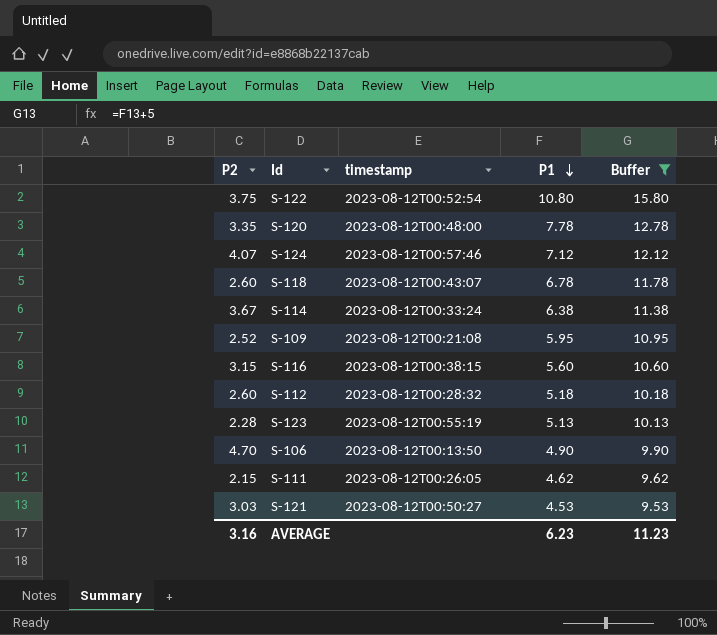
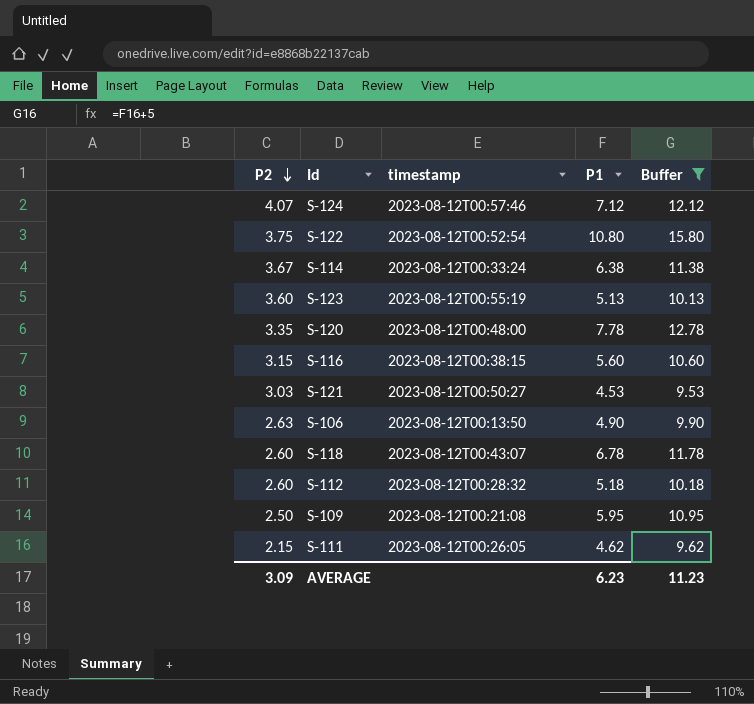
row order: P1 descending -> P2 descending
S-123 | P2: 2.28 -> 3.60
S-106 | P2: 4.70 -> 2.63
S-109 | P2: 2.52 -> 2.50
AVERAGE | P2: 3.16 -> 3.09

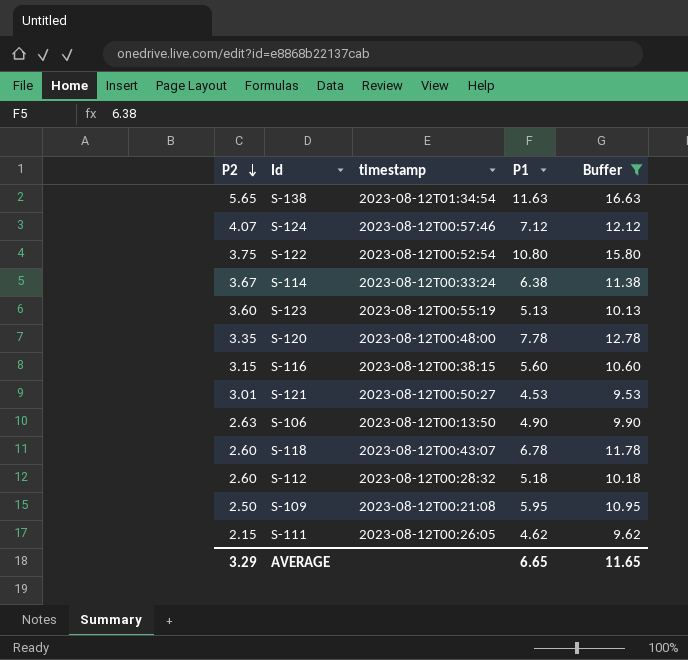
row S-138: none -> 5.65 | 2023-08-12T01:34:54 | 11.63 | 16.63
S-121 | P2: 3.03 -> 3.01
AVERAGE | P2: 3.09 -> 3.29
AVERAGE | P1: 6.23 -> 6.65
AVERAGE | Buffer: 11.23 -> 11.65

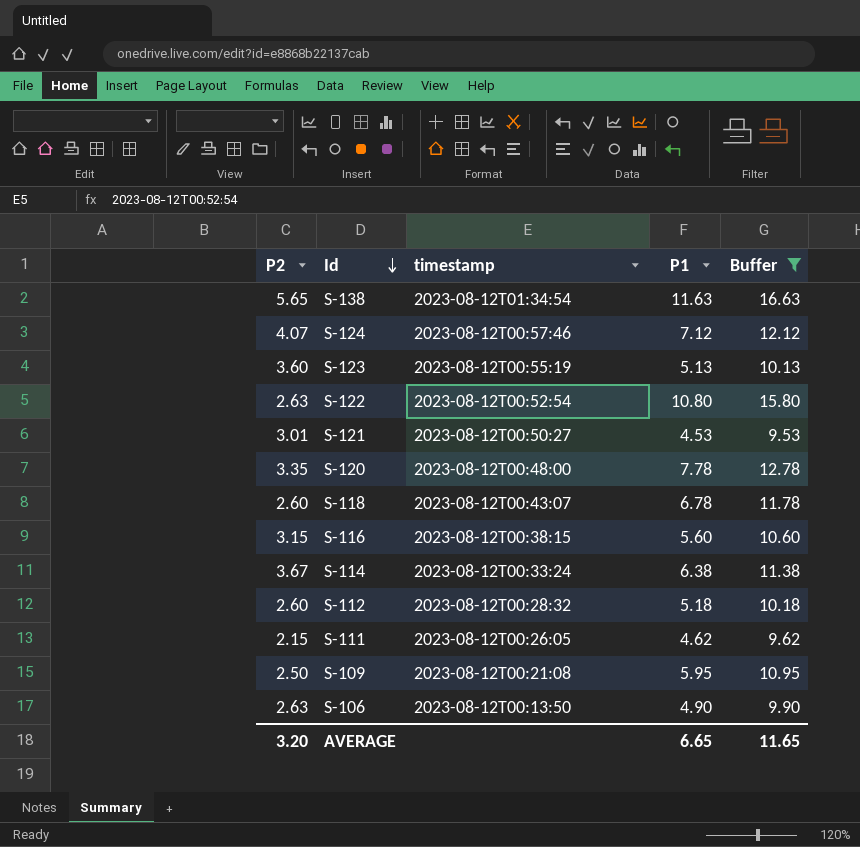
row order: P2 descending -> Id descending
S-122 | P2: 3.75 -> 2.63
AVERAGE | P2: 3.29 -> 3.20

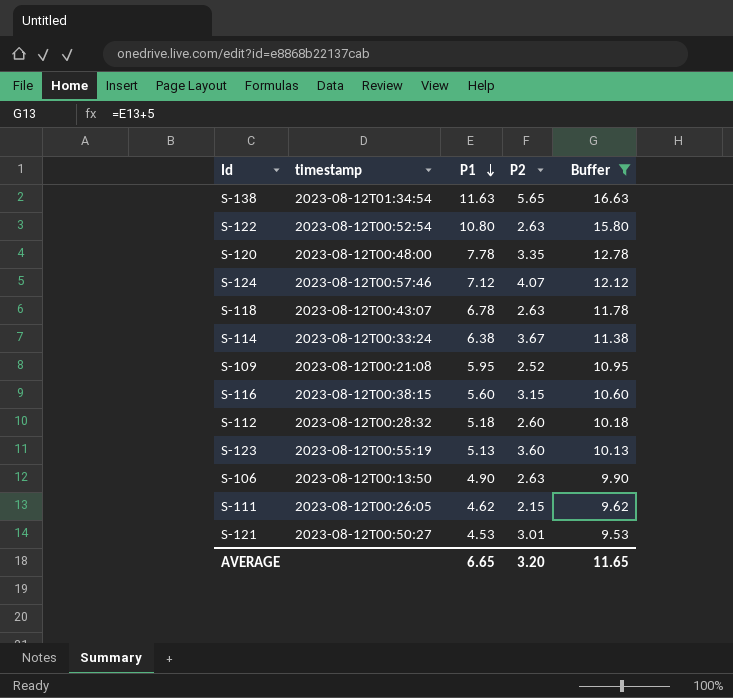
row order: Id descending -> P1 descending
column P2 | position: 1 -> 4
S-118 | P2: 2.60 -> 2.63
S-109 | P2: 2.50 -> 2.52

